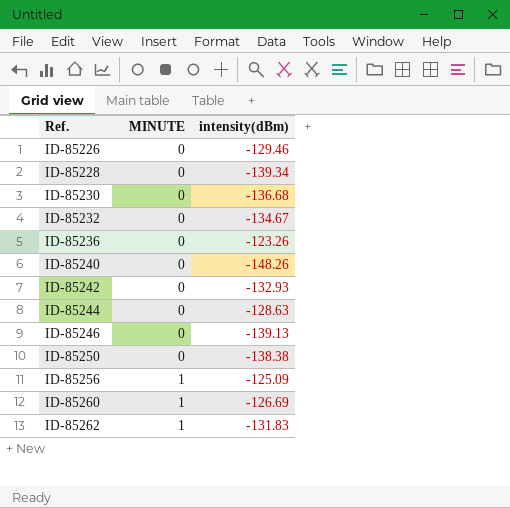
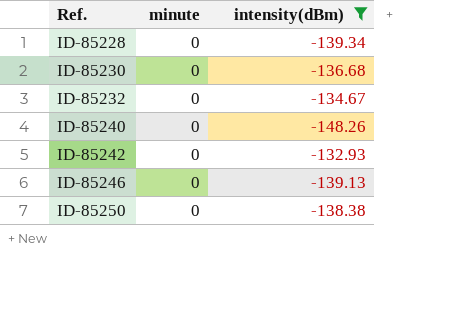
filter: none -> intensity(dBm) <= -132.93
column name: MINUTE -> minute

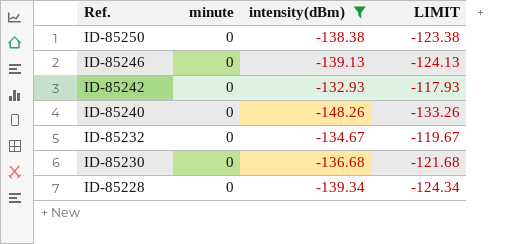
row order: Ref. ascending -> Ref. descending
column LIMIT | formula: none -> [intensity(dBm)] + 15

